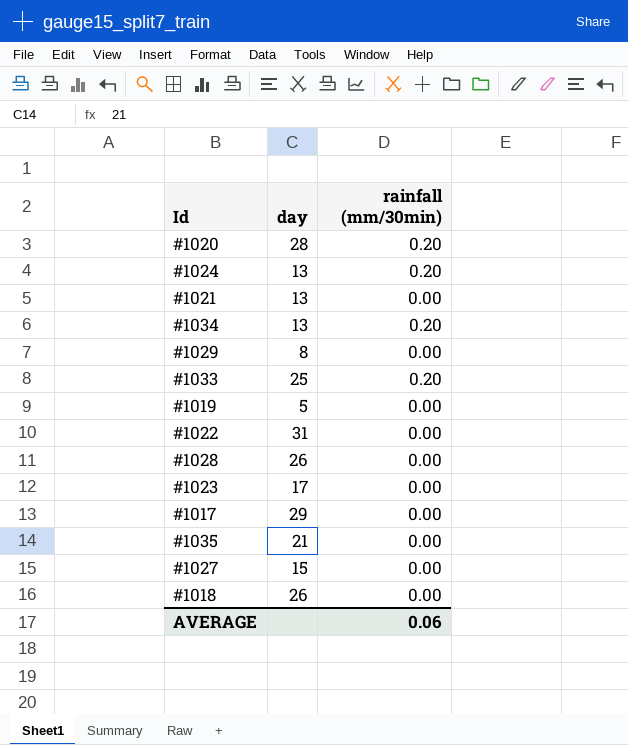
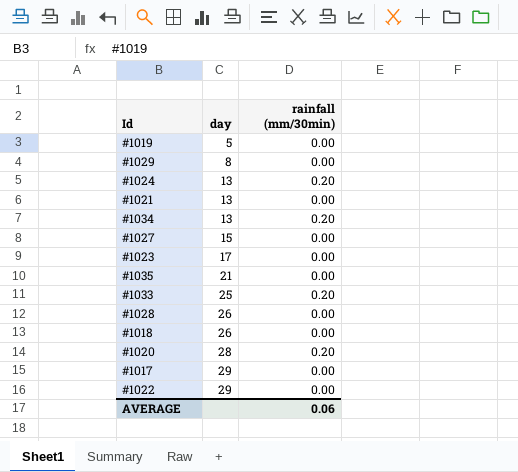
row order: none -> day ascending
#1022 | day: 31 -> 29

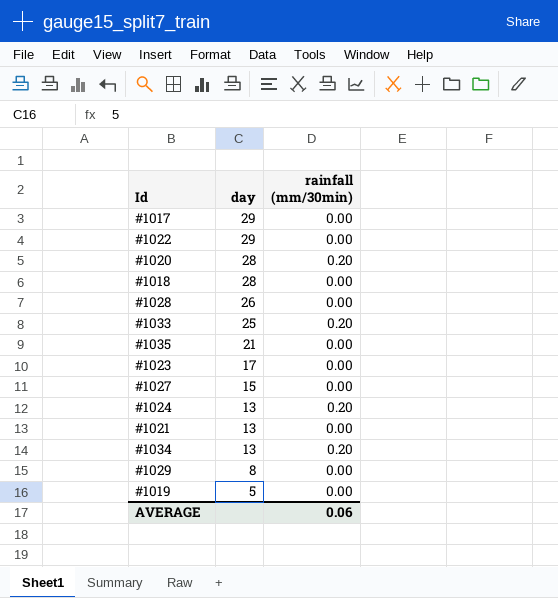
row order: day ascending -> day descending
#1018 | day: 26 -> 28

